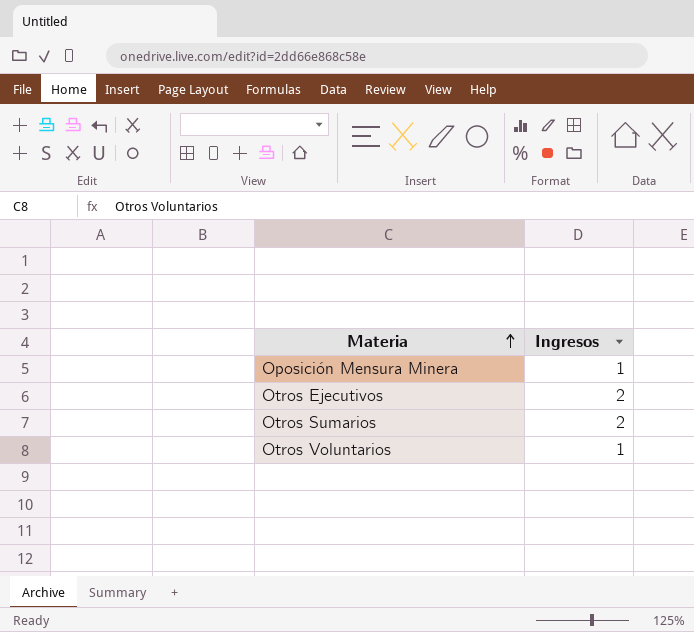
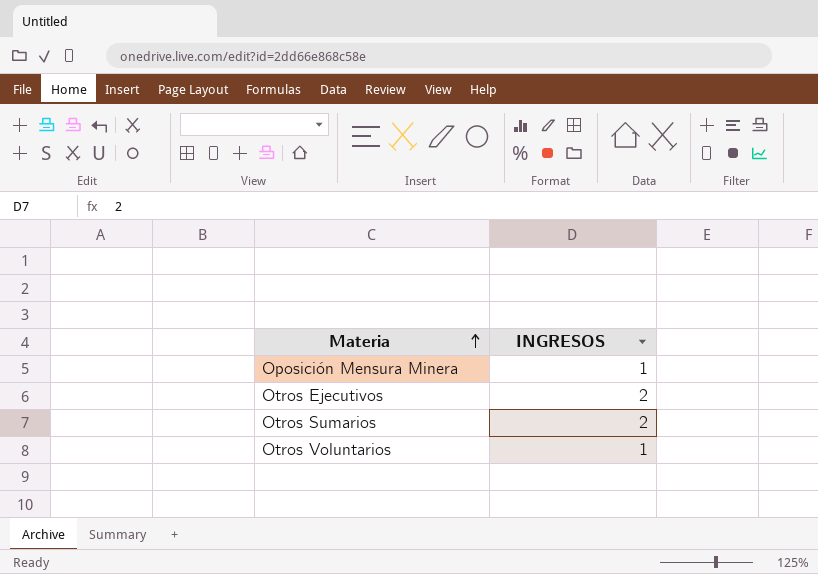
column name: Ingresos -> INGRESOS

